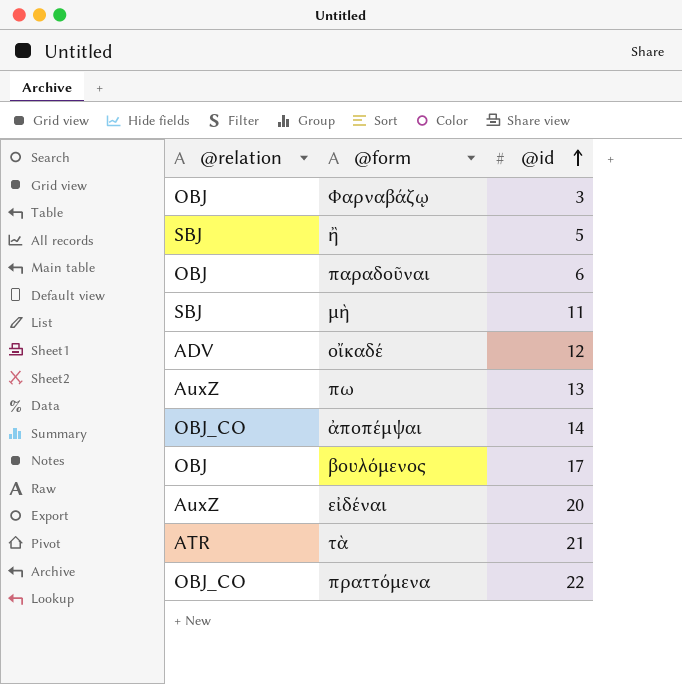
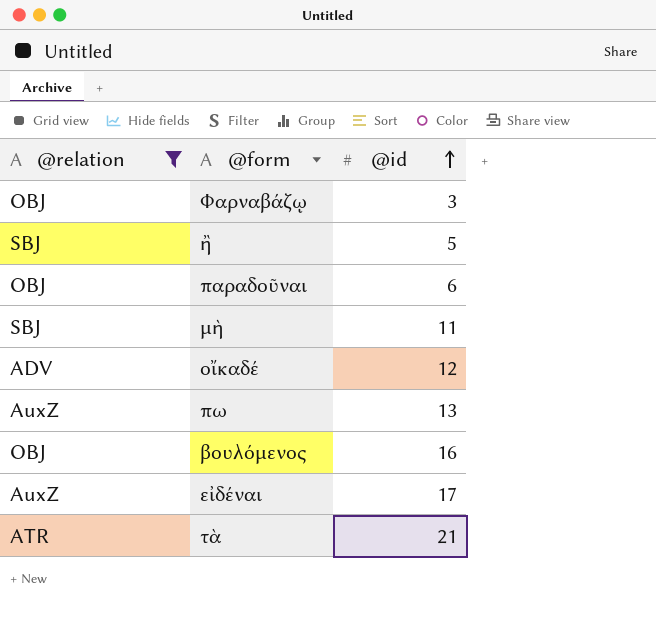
filter: none -> @relation != OBJ_CO
βουλόμενος | @id: 17 -> 16
εἰδέναι | @id: 20 -> 17

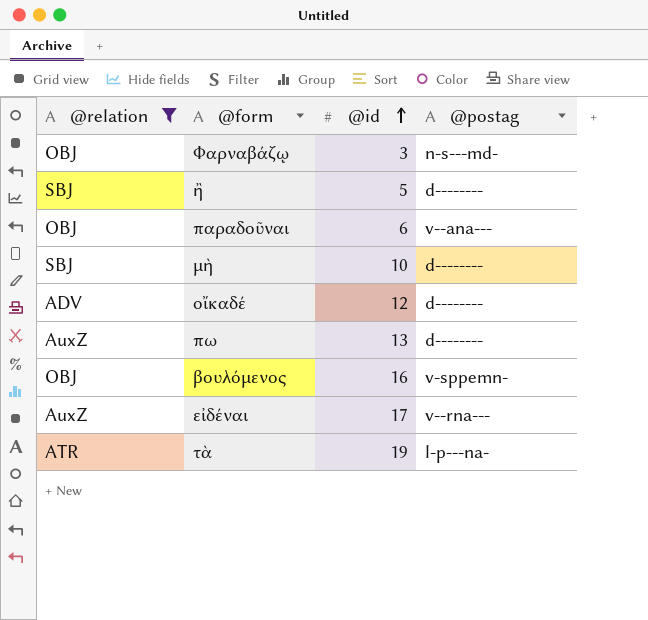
column @postag | position: none -> 4
μὴ | @id: 11 -> 10
τὰ | @id: 21 -> 19

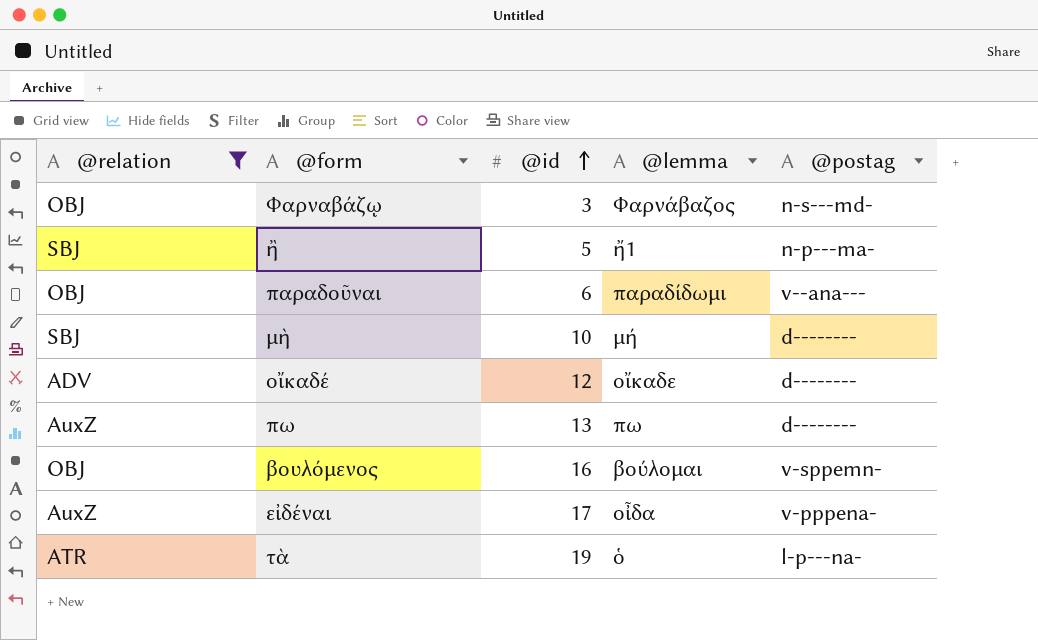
column @lemma | position: none -> 4
ἢ | @postag: d-------- -> n-p---ma-
εἰδέναι | @postag: v--rna--- -> v-pppena-

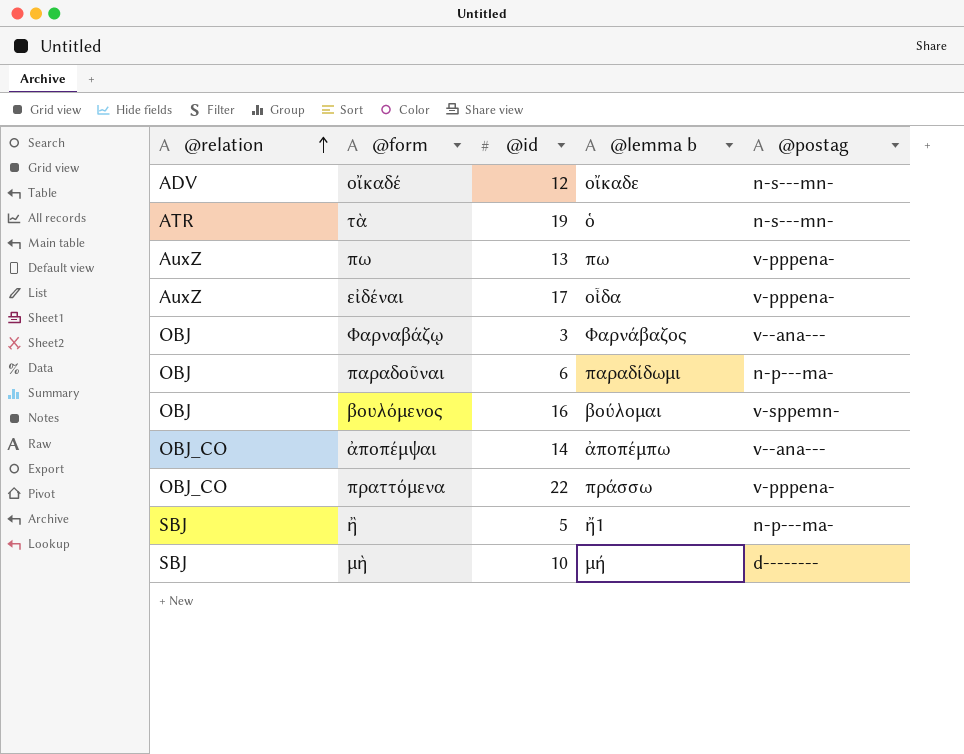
filter: @relation != OBJ_CO -> none
row order: @id ascending -> @relation ascending
column name: @lemma -> @lemma b
οἴκαδέ | @postag: d-------- -> n-s---mn-
τὰ | @postag: l-p---na- -> n-s---mn-
πω | @postag: d-------- -> v-pppena-
Φαρναβάζῳ | @postag: n-s---md- -> v--ana---
παραδοῦναι | @postag: v--ana--- -> n-p---ma-

